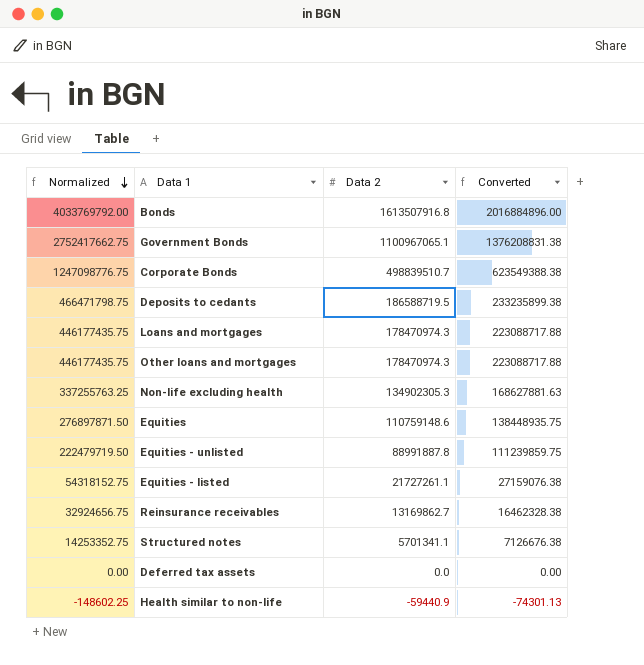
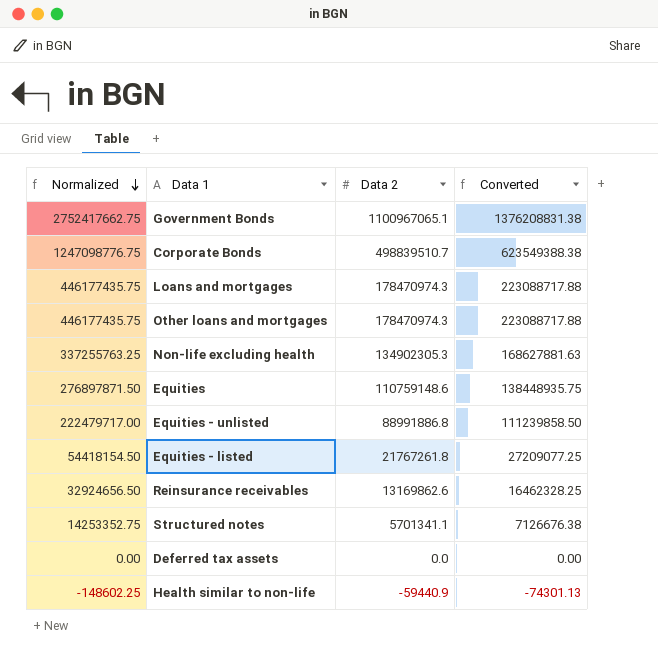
row Bonds: 4033769792.00 | 1613507916.8 | 2016884896.00 -> none
row Deposits to cedants: 466471798.75 | 186588719.5 | 233235899.38 -> none
Equities - unlisted | Normalized: 222479719.50 -> 222479717.00
Equities - unlisted | Data 2: 88991887.8 -> 88991886.8
Equities - unlisted | Converted: 111239859.75 -> 111239858.50
Equities - listed | Normalized: 54318152.75 -> 54418154.50
Equities - listed | Data 2: 21727261.1 -> 21767261.8
Equities - listed | Converted: 27159076.38 -> 27209077.25
Reinsurance receivables | Normalized: 32924656.75 -> 32924656.50
Reinsurance receivables | Data 2: 13169862.7 -> 13169862.6
Reinsurance receivables | Converted: 16462328.38 -> 16462328.25

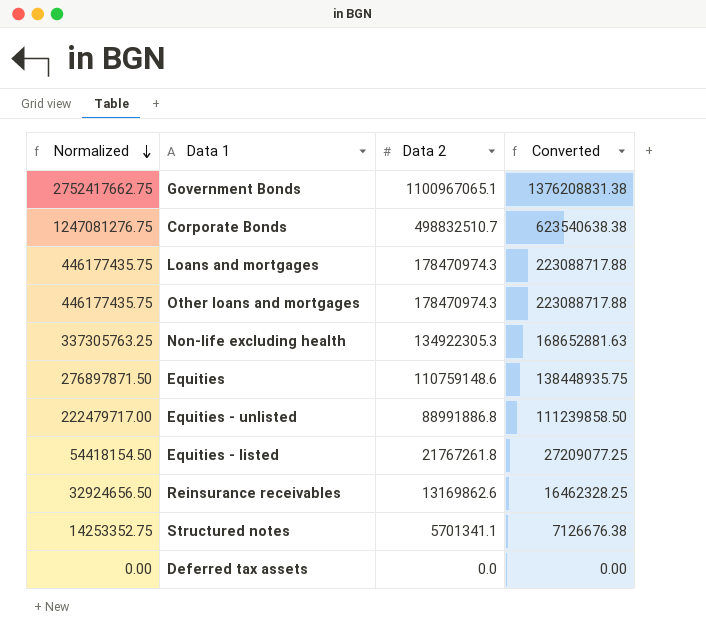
row Health similar to non-life: -148602.25 | -59440.9 | -74301.13 -> none
Corporate Bonds | Normalized: 1247098776.75 -> 1247081276.75
Corporate Bonds | Data 2: 498839510.7 -> 498832510.7
Corporate Bonds | Converted: 623549388.38 -> 623540638.38
Non-life excluding health | Normalized: 337255763.25 -> 337305763.25
Non-life excluding health | Data 2: 134902305.3 -> 134922305.3
Non-life excluding health | Converted: 168627881.63 -> 168652881.63

